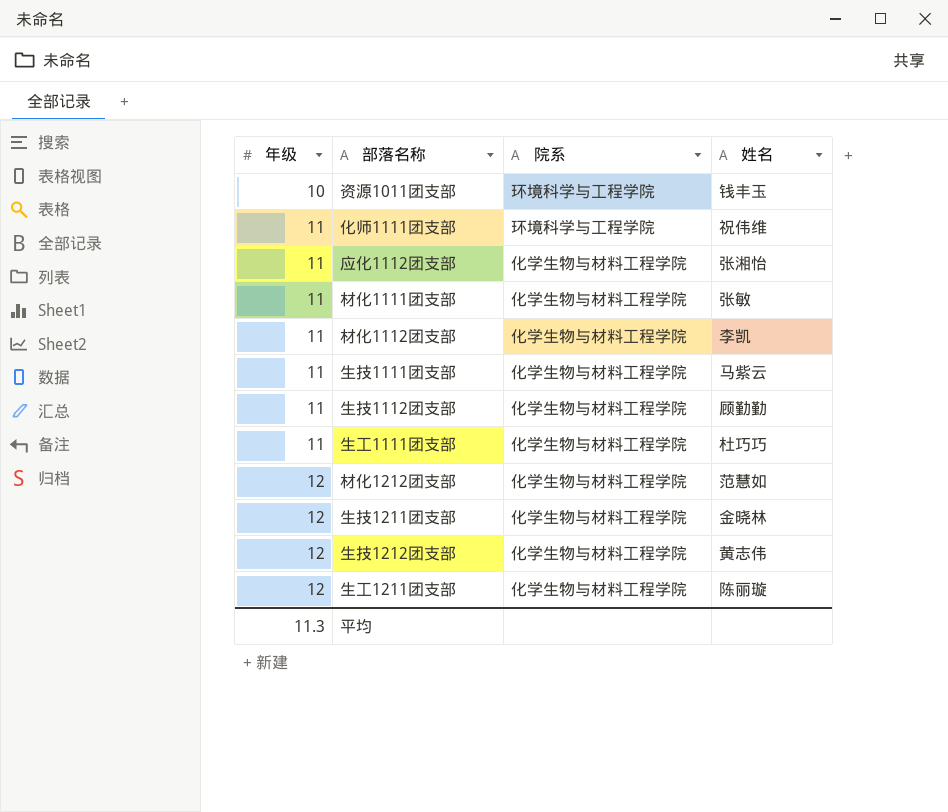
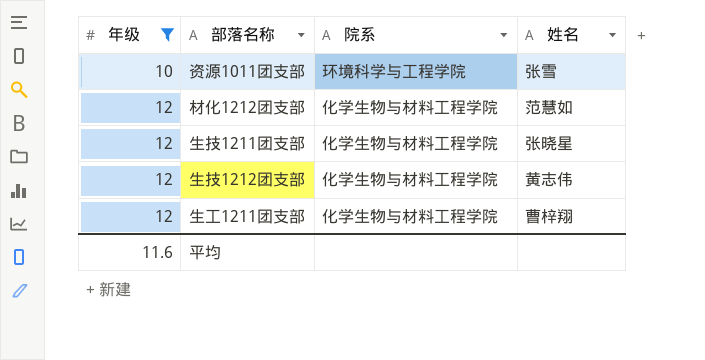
filter: none -> 年级 != 11
资源1011团支部 | 姓名: 钱丰玉 -> 张雪
生技1211团支部 | 姓名: 金晓林 -> 张晓星
生工1211团支部 | 姓名: 陈丽璇 -> 曹梓翔
平均 | 年级: 11.3 -> 11.6

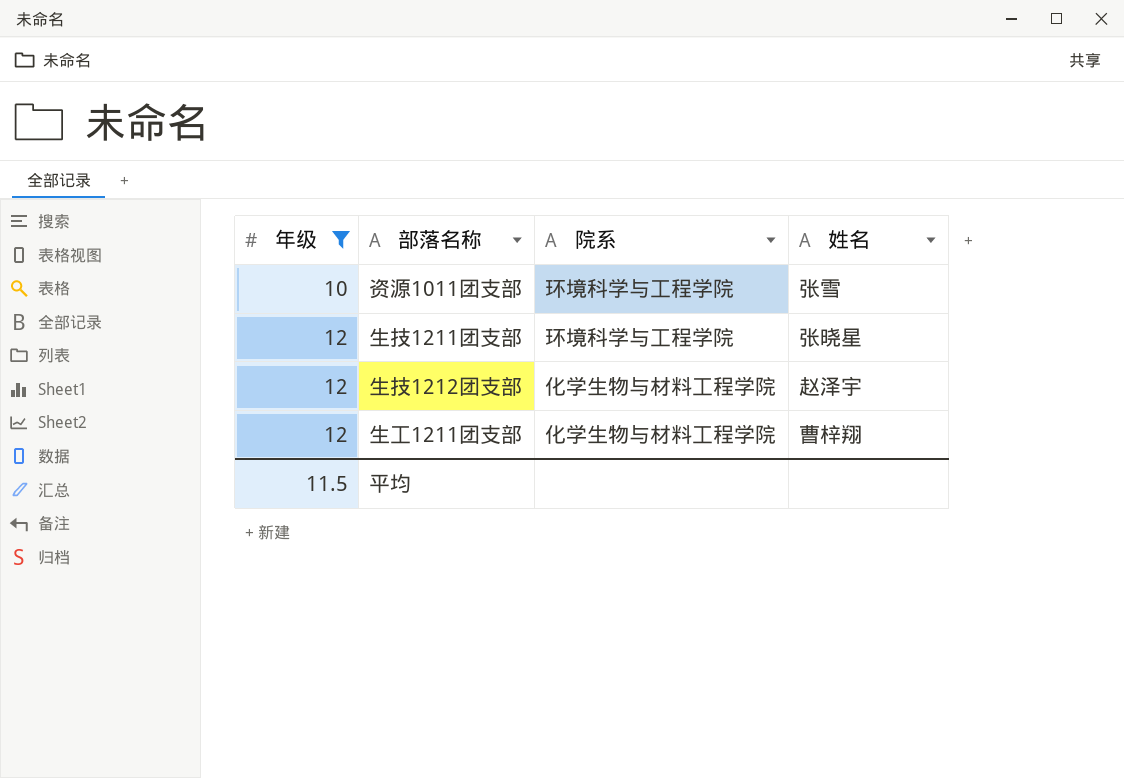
row 材化1212团支部: 12 | 化学生物与材料工程学院 | 范慧如 -> none
生技1211团支部 | 院系: 化学生物与材料工程学院 -> 环境科学与工程学院
生技1212团支部 | 姓名: 黄志伟 -> 赵泽宇
平均 | 年级: 11.6 -> 11.5

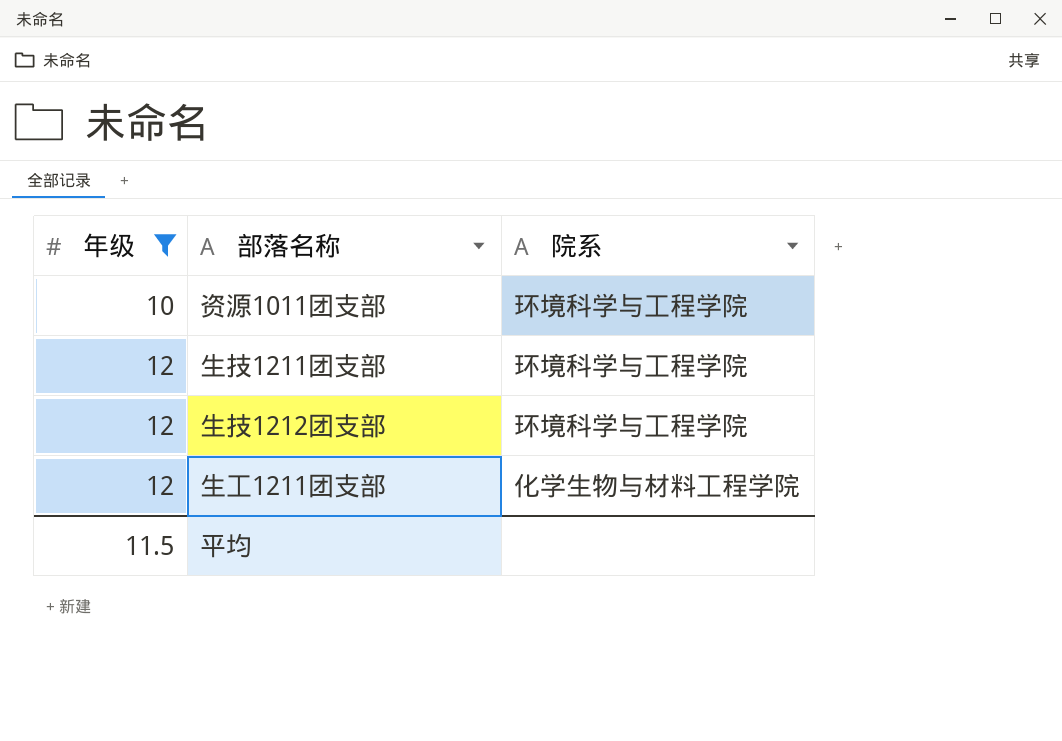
column 姓名 | position: 4 -> none
生技1212团支部 | 院系: 化学生物与材料工程学院 -> 环境科学与工程学院

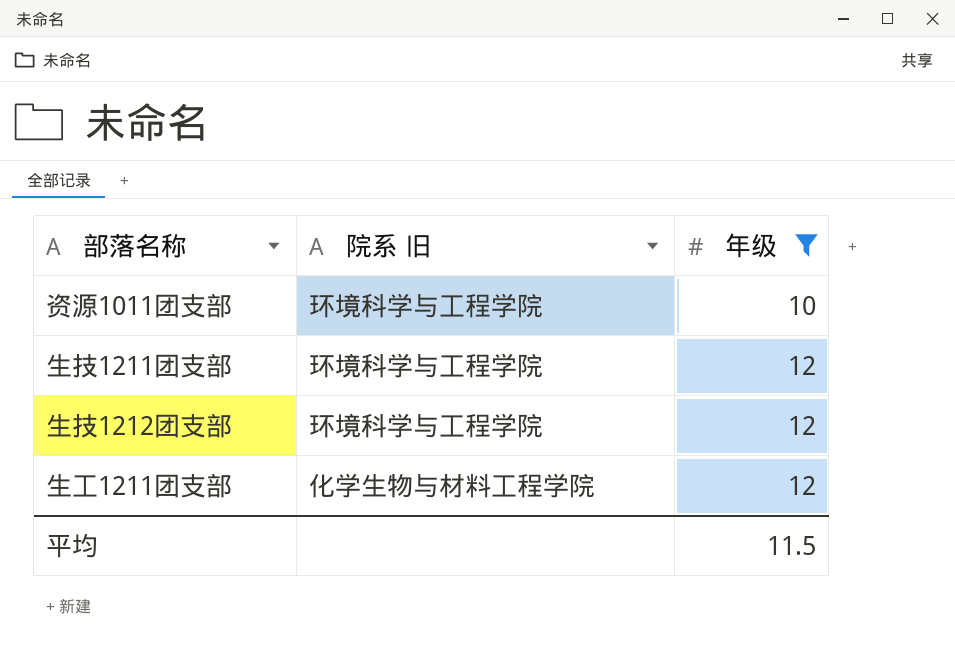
column name: 院系 -> 院系 旧
column 年级 | position: 1 -> 3

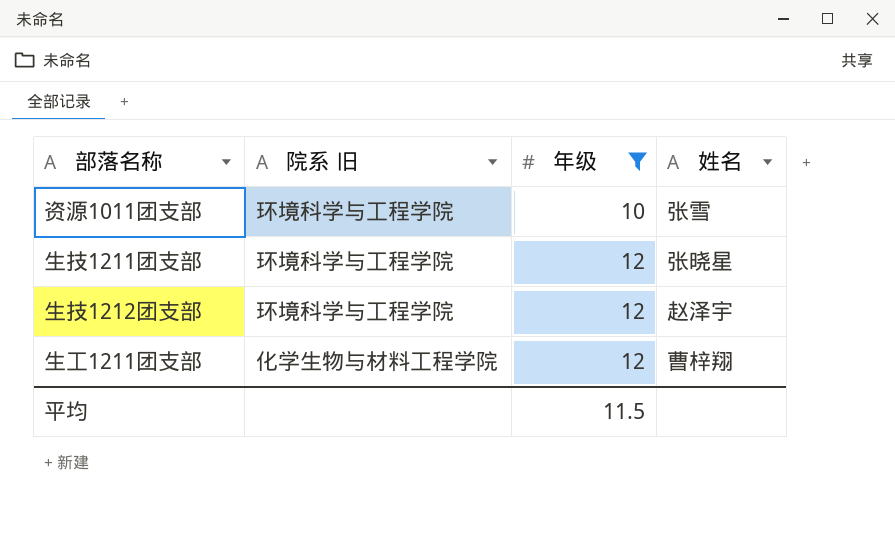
column 姓名 | position: none -> 4

